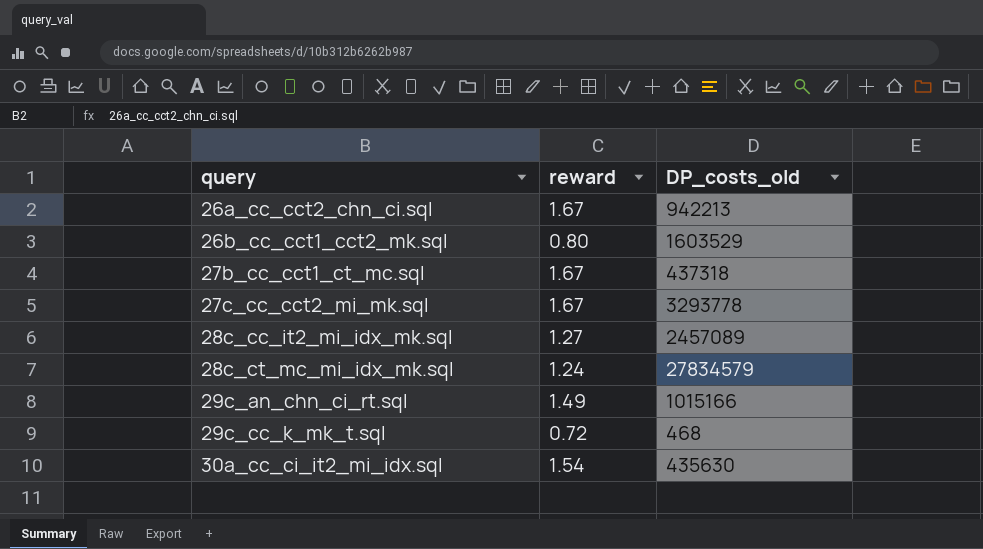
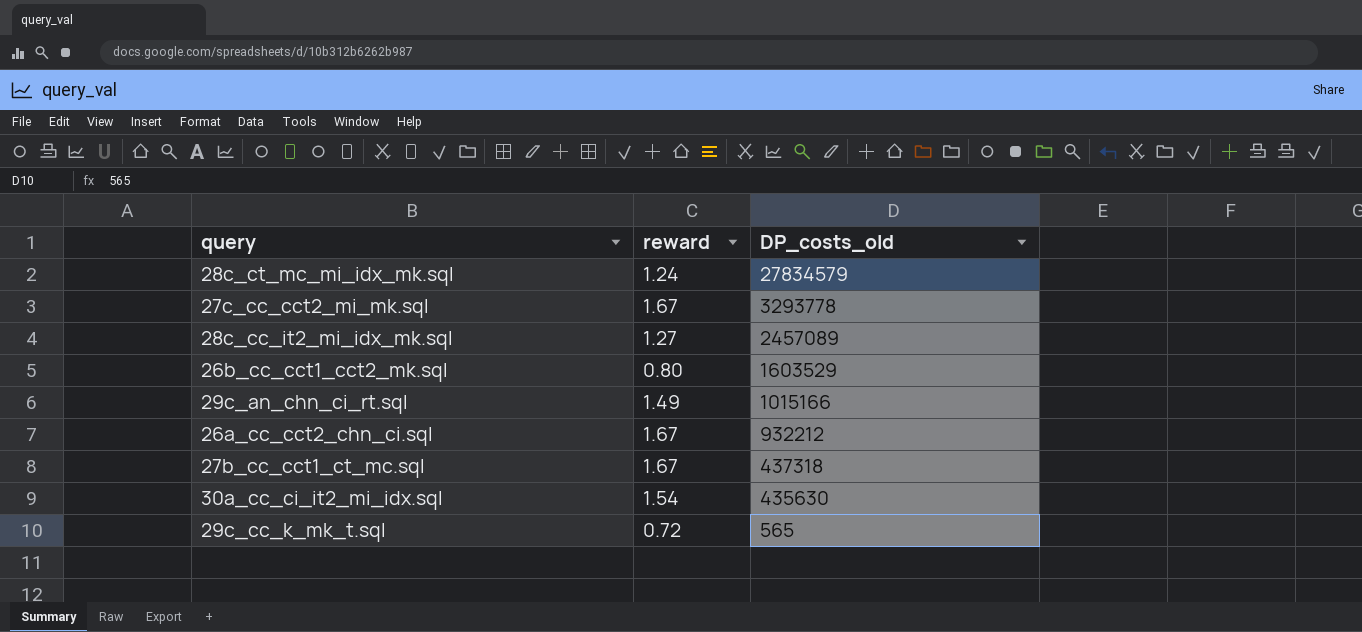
row order: query ascending -> DP_costs_old descending
26a_cc_cct2_chn_ci.sql | DP_costs_old: 942213 -> 932212
29c_cc_k_mk_t.sql | DP_costs_old: 468 -> 565

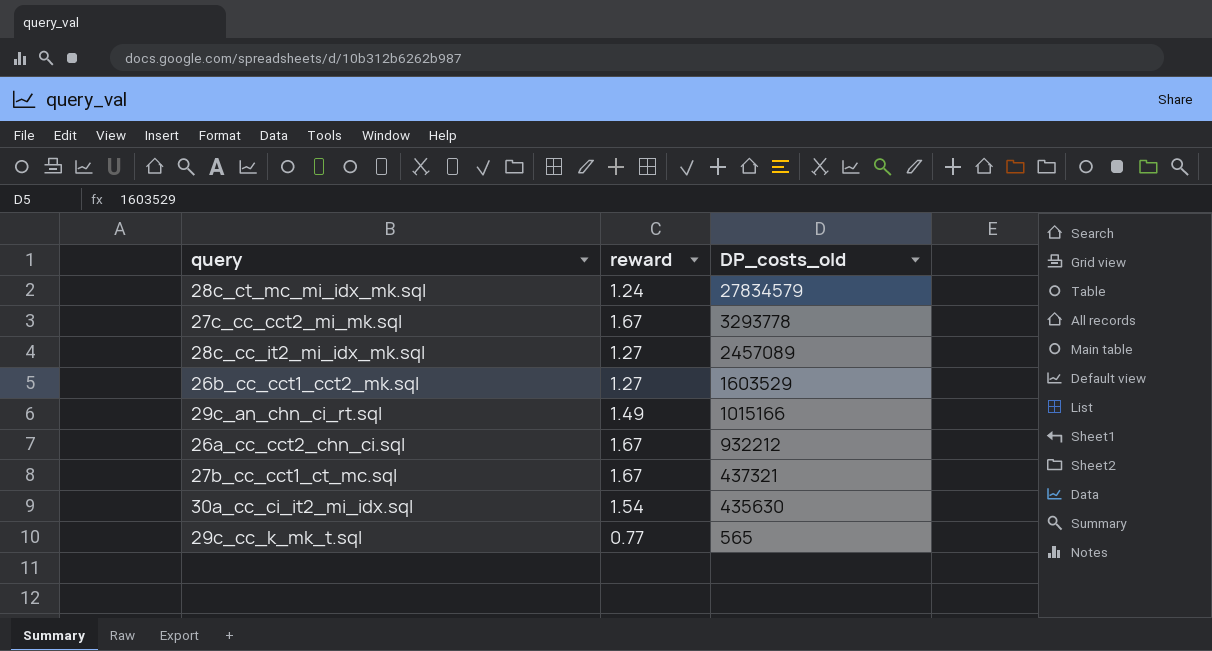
26b_cc_cct1_cct2_mk.sql | reward: 0.80 -> 1.27
27b_cc_cct1_ct_mc.sql | DP_costs_old: 437318 -> 437321
29c_cc_k_mk_t.sql | reward: 0.72 -> 0.77

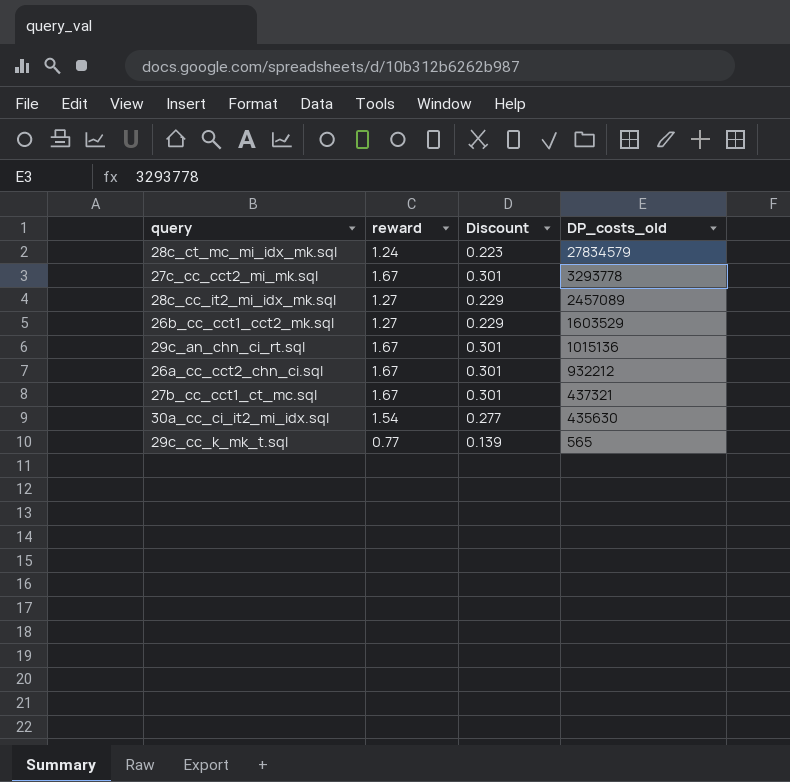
column Discount | formula: none -> [reward] * 0.18
29c_an_chn_ci_rt.sql | reward: 1.49 -> 1.67
29c_an_chn_ci_rt.sql | DP_costs_old: 1015166 -> 1015136

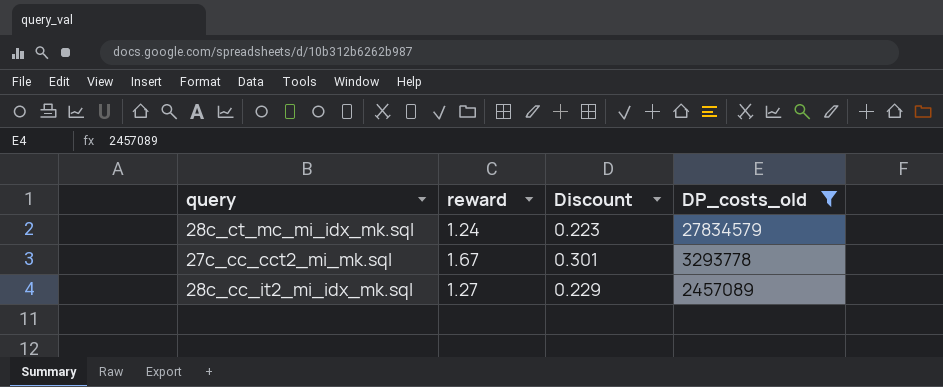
filter: none -> DP_costs_old >= 2457089

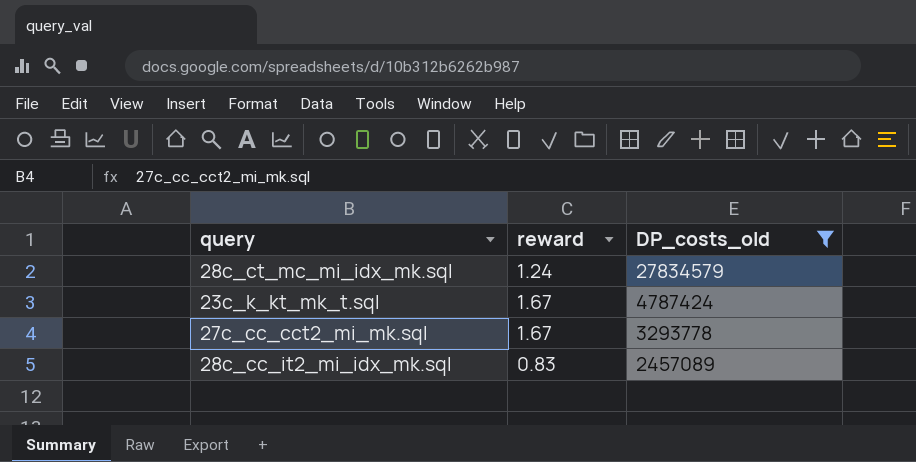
column Discount | formula: [reward] * 0.18 -> none
row 23c_k_kt_mk_t.sql: none -> 1.67 | 4787424
28c_cc_it2_mi_idx_mk.sql | reward: 1.27 -> 0.83

